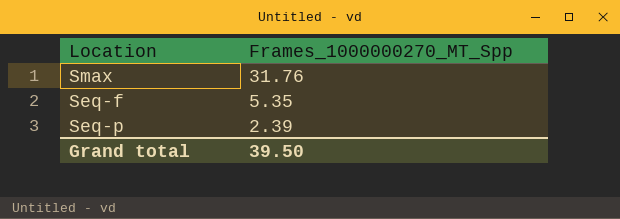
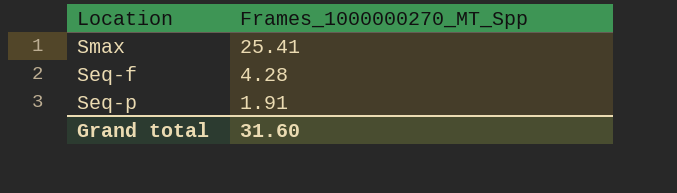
Smax | Frames_1000000270_MT_Spp: 31.76 -> 25.41
Seq-f | Frames_1000000270_MT_Spp: 5.35 -> 4.28
Seq-p | Frames_1000000270_MT_Spp: 2.39 -> 1.91
Grand total | Frames_1000000270_MT_Spp: 39.50 -> 31.60

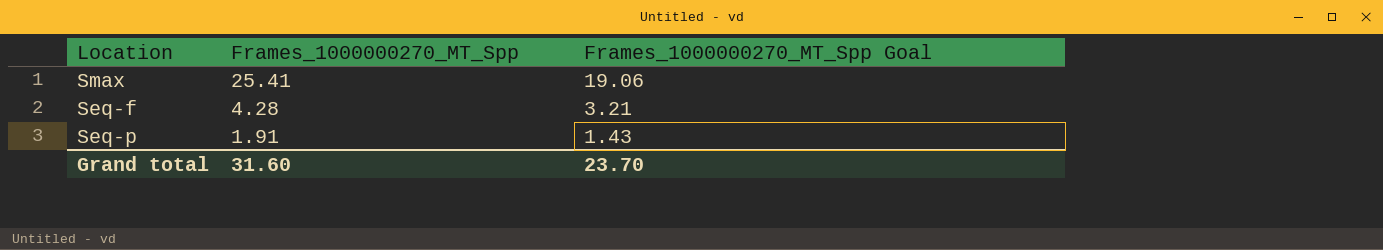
column Frames_1000000270_MT_Spp Goal | formula: none -> [Frames_1000000270_MT_Spp] * 0.75

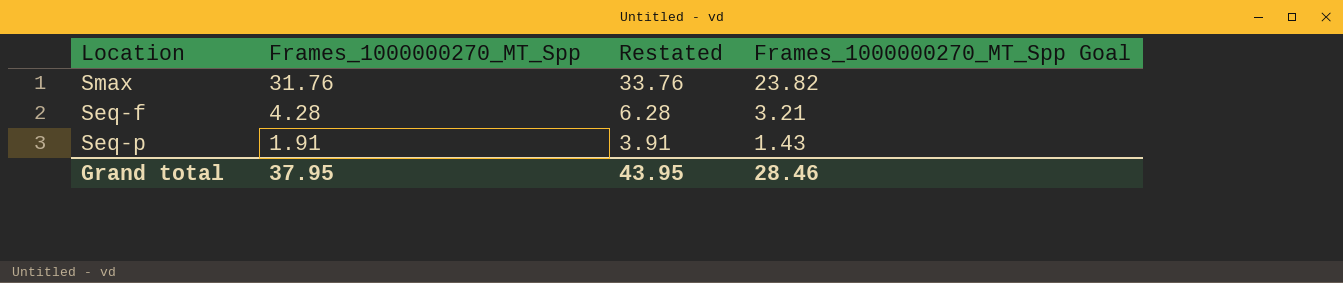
column Restated | formula: none -> [Frames_1000000270_MT_Spp] + 2
Smax | Frames_1000000270_MT_Spp: 25.41 -> 31.76
Smax | Frames_1000000270_MT_Spp Goal: 19.06 -> 23.82
Grand total | Frames_1000000270_MT_Spp: 31.60 -> 37.95
Grand total | Frames_1000000270_MT_Spp Goal: 23.70 -> 28.46

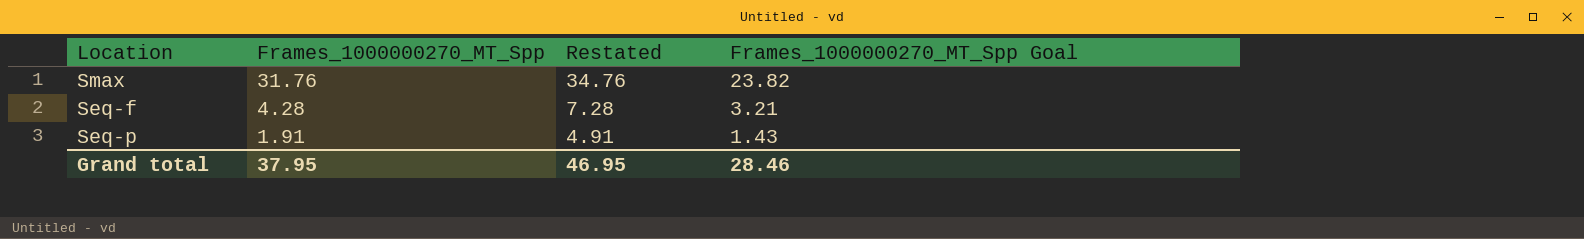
column Restated | formula: [Frames_1000000270_MT_Spp] + 2 -> [Frames_1000000270_MT_Spp] + 3
Grand total | Restated: 43.95 -> 46.95

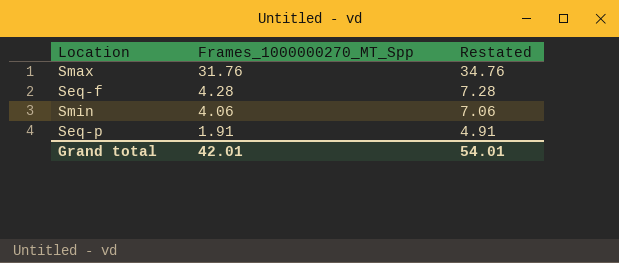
column Frames_1000000270_MT_Spp Goal | formula: [Frames_1000000270_MT_Spp] * 0.75 -> none
row Smin: none -> 4.06 | 7.06
Grand total | Frames_1000000270_MT_Spp: 37.95 -> 42.01
Grand total | Restated: 46.95 -> 54.01

